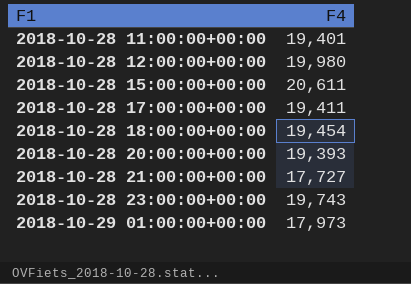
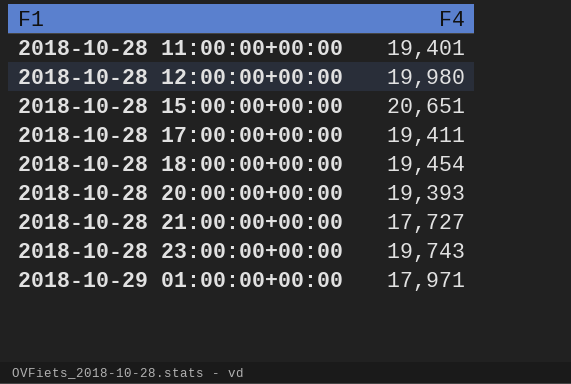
2018-10-28 15:00:00+00:00 | F4: 20,611 -> 20,651
2018-10-29 01:00:00+00:00 | F4: 17,973 -> 17,971

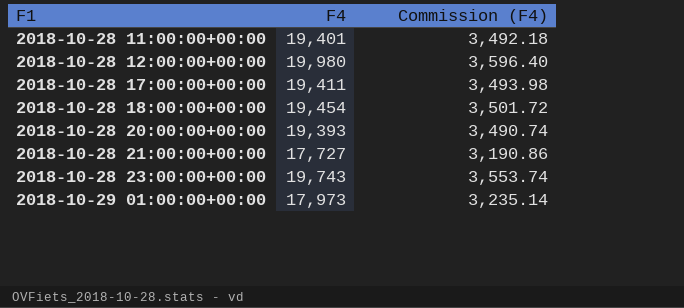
column Commission (F4) | formula: none -> [F4] * 0.18
row 2018-10-28 15:00:00+00:00: 20,651 -> none
2018-10-29 01:00:00+00:00 | F4: 17,971 -> 17,973

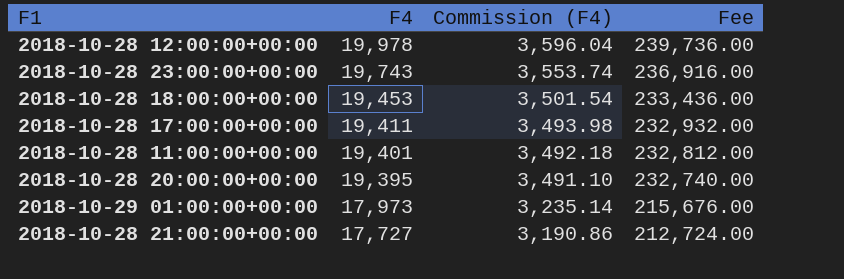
row order: F1 ascending -> F4 descending
column Fee | formula: none -> [F4] * 12
2018-10-28 12:00:00+00:00 | F4: 19,980 -> 19,978
2018-10-28 12:00:00+00:00 | Commission (F4): 3,596.40 -> 3,596.04
2018-10-28 18:00:00+00:00 | F4: 19,454 -> 19,453
2018-10-28 18:00:00+00:00 | Commission (F4): 3,501.72 -> 3,501.54
2018-10-28 20:00:00+00:00 | F4: 19,393 -> 19,395
2018-10-28 20:00:00+00:00 | Commission (F4): 3,490.74 -> 3,491.10

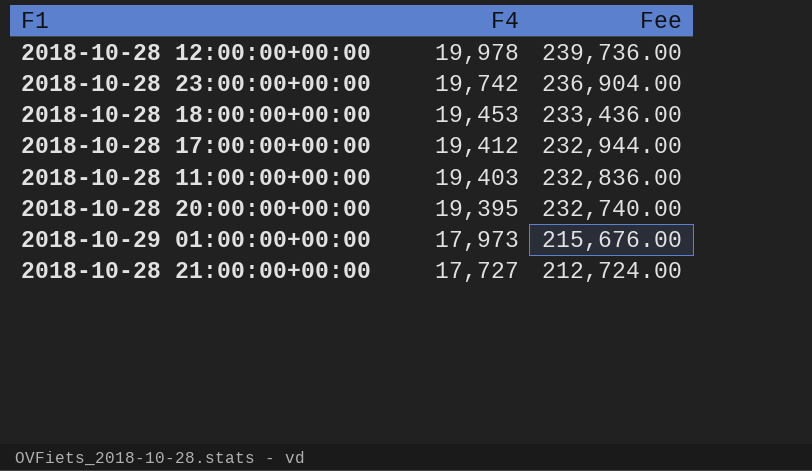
column Commission (F4) | formula: [F4] * 0.18 -> none
2018-10-28 23:00:00+00:00 | F4: 19,743 -> 19,742
2018-10-28 23:00:00+00:00 | Fee: 236,916.00 -> 236,904.00
2018-10-28 17:00:00+00:00 | F4: 19,411 -> 19,412
2018-10-28 17:00:00+00:00 | Fee: 232,932.00 -> 232,944.00
2018-10-28 11:00:00+00:00 | F4: 19,401 -> 19,403
2018-10-28 11:00:00+00:00 | Fee: 232,812.00 -> 232,836.00

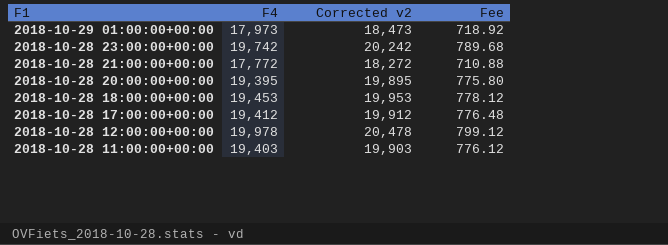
row order: F4 descending -> F1 descending
column Corrected v2 | formula: none -> [F4] + 500
column Fee | formula: [F4] * 12 -> [F4] * 0.04
2018-10-28 21:00:00+00:00 | F4: 17,727 -> 17,772

